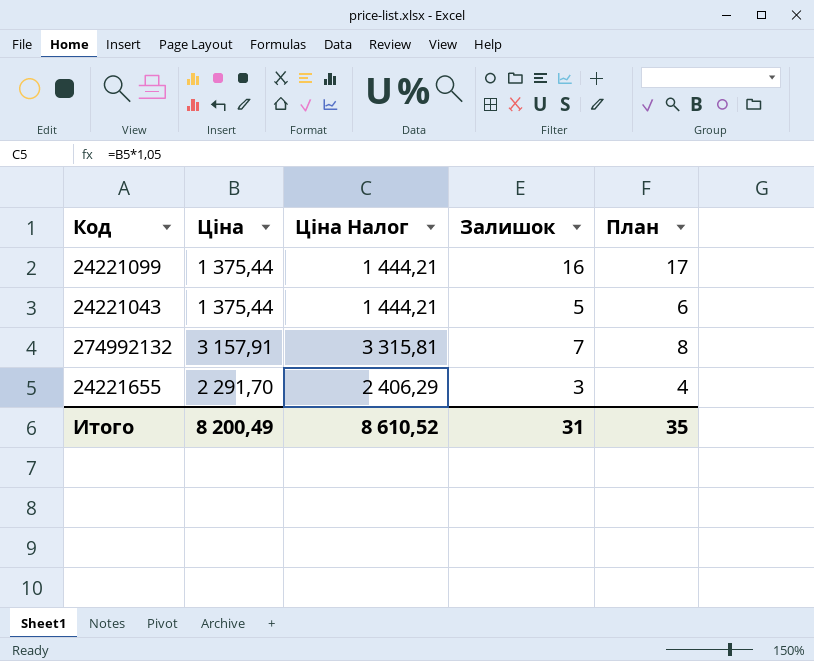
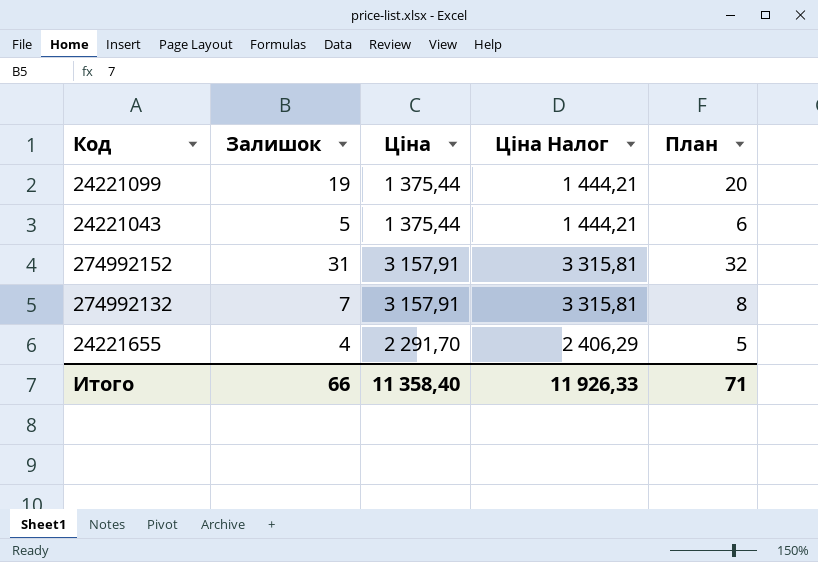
column Залишок | position: 4 -> 2
24221099 | Залишок: 16 -> 19
24221099 | План: 17 -> 20
row 274992152: none -> 31 | 3 157,91 | 3 315,81 | 32
24221655 | Залишок: 3 -> 4
24221655 | План: 4 -> 5
Итого | Залишок: 31 -> 66
Итого | Ціна: 8 200,49 -> 11 358,40
Итого | Ціна Налог: 8 610,52 -> 11 926,33
Итого | План: 35 -> 71

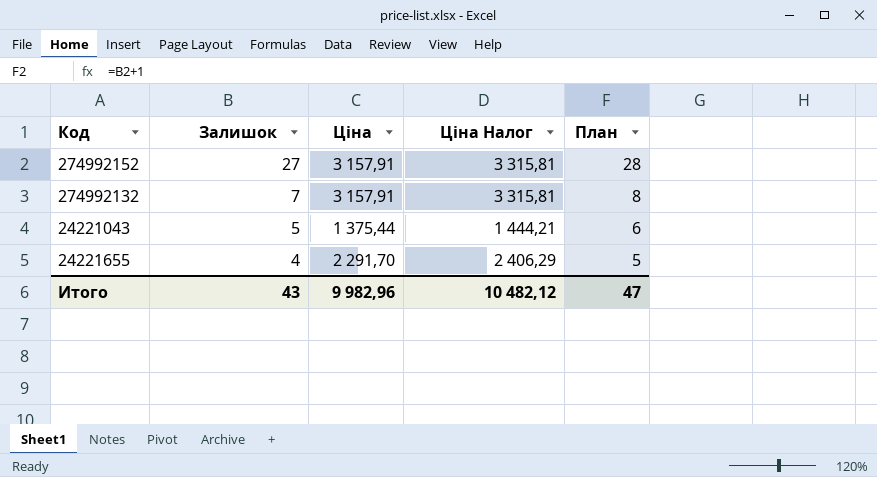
row order: none -> Залишок descending
row 24221099: 19 | 1 375,44 | 1 444,21 | 20 -> none
274992152 | Залишок: 31 -> 27
274992152 | План: 32 -> 28
Итого | Залишок: 66 -> 43
Итого | Ціна: 11 358,40 -> 9 982,96
Итого | Ціна Налог: 11 926,33 -> 10 482,12
Итого | План: 71 -> 47

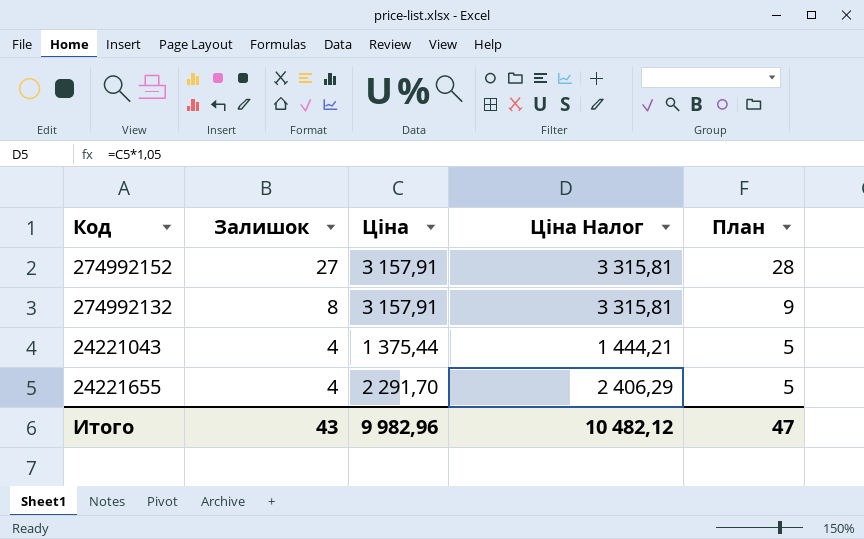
274992132 | Залишок: 7 -> 8
274992132 | План: 8 -> 9
24221043 | Залишок: 5 -> 4
24221043 | План: 6 -> 5

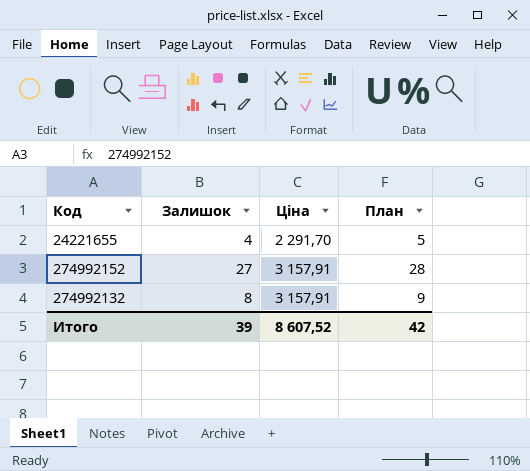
row order: Залишок descending -> Ціна ascending
column Ціна Налог | formula: [Ціна] * 1,05 -> none
row 24221043: 4 | 1 375,44 | 1 444,21 | 5 -> none
Итого | Залишок: 43 -> 39
Итого | Ціна: 9 982,96 -> 8 607,52
Итого | План: 47 -> 42

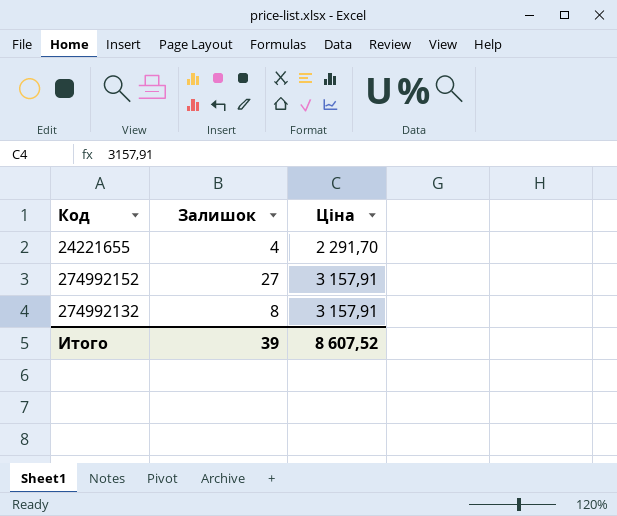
column План | formula: [Залишок] + 1 -> none

